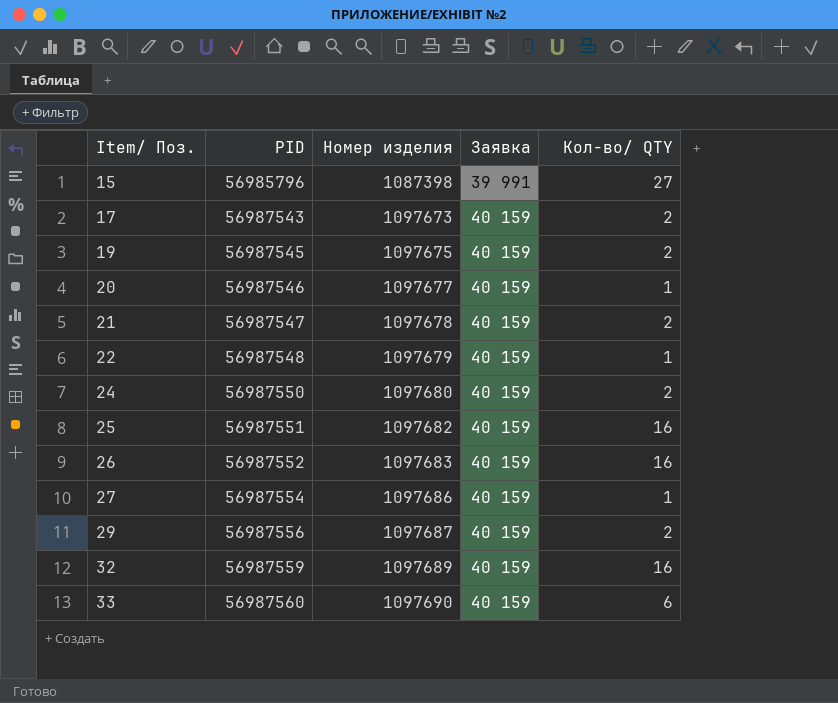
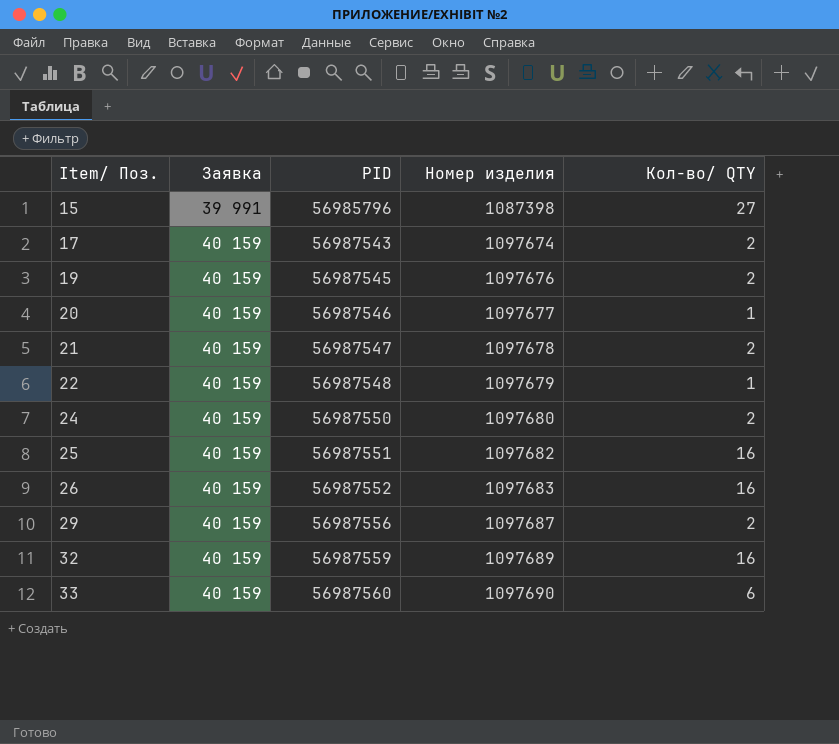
column Заявка | position: 4 -> 2
row 27: 56987554 | 1097686 | 40 159 | 1 -> none
17 | Номер изделия: 1097673 -> 1097674
19 | Номер изделия: 1097675 -> 1097676

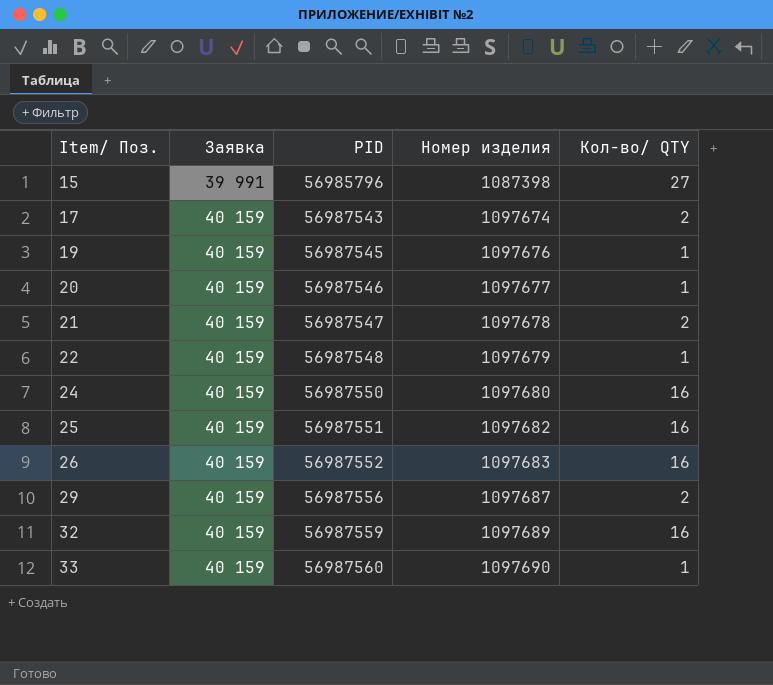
19 | Кол-во/ QTY: 2 -> 1
24 | Кол-во/ QTY: 2 -> 16
33 | Кол-во/ QTY: 6 -> 1

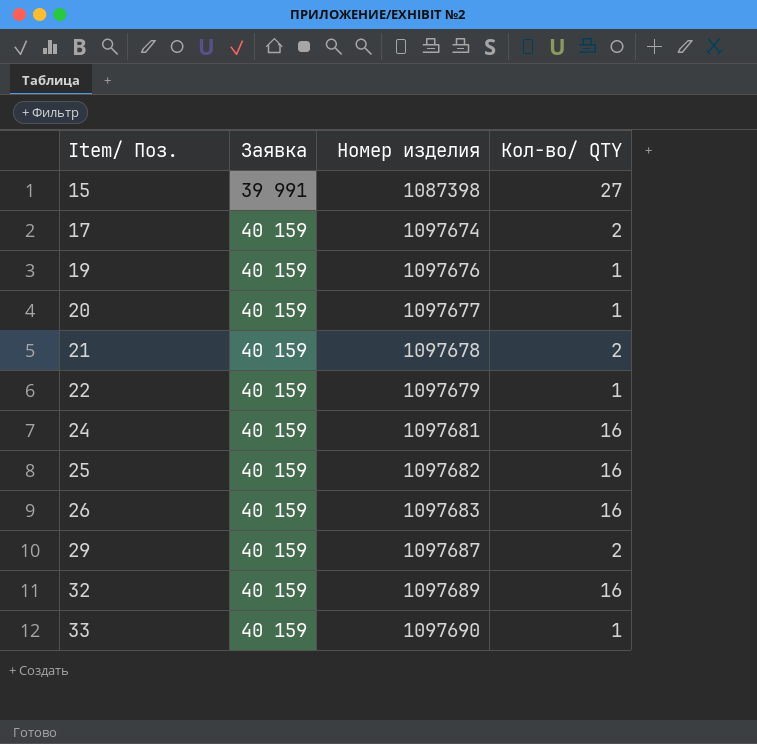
column PID | position: 3 -> none
24 | Номер изделия: 1097680 -> 1097681

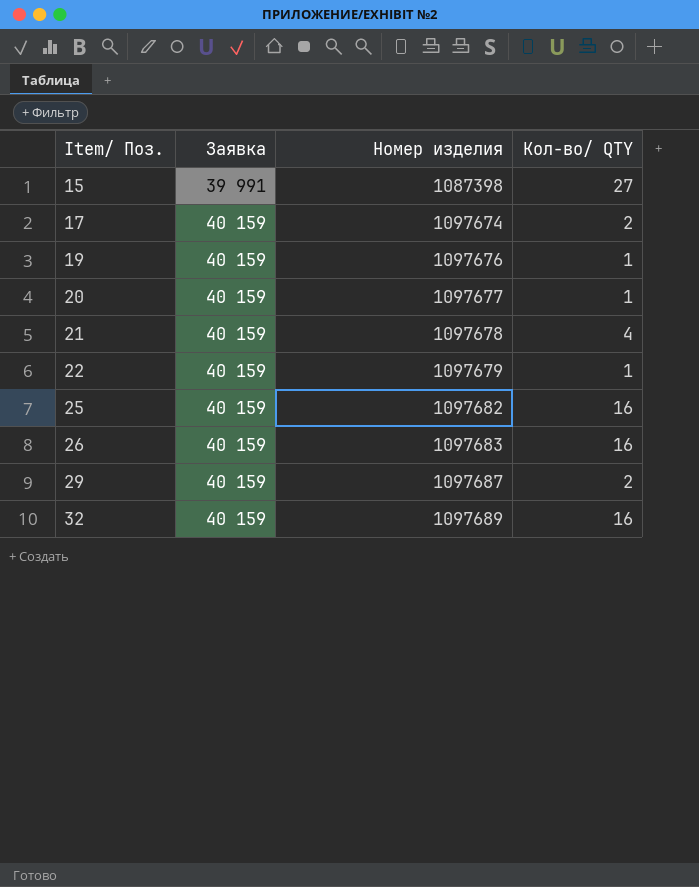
row 24: 40 159 | 1097681 | 16 -> none
row 33: 40 159 | 1097690 | 1 -> none
21 | Кол-во/ QTY: 2 -> 4

